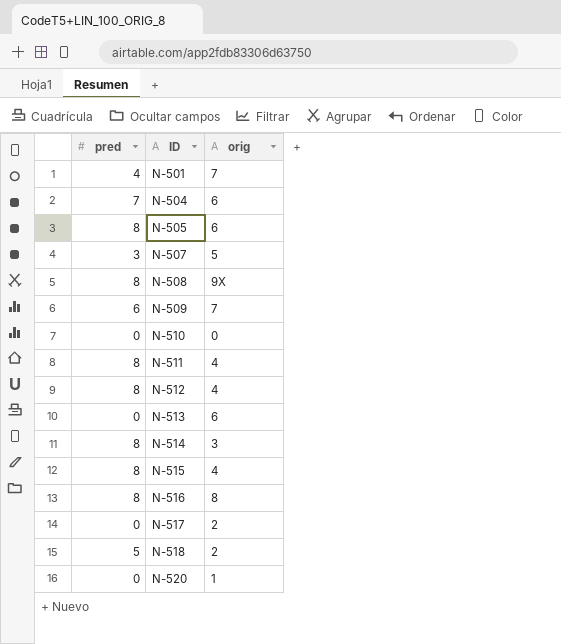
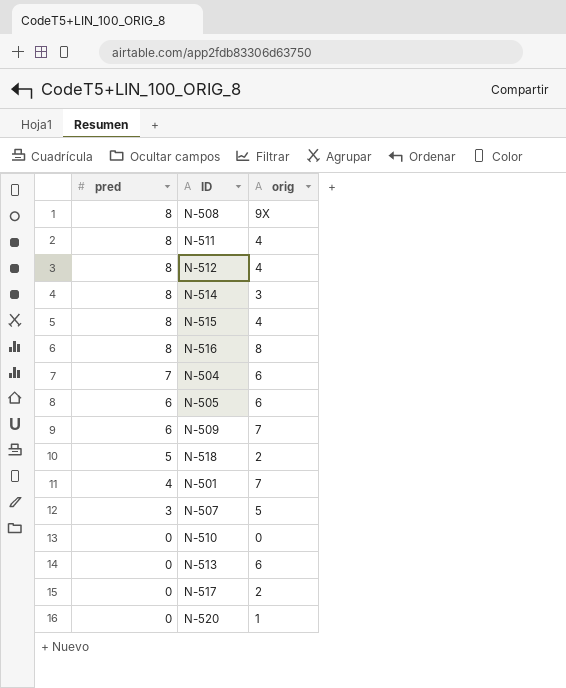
row order: ID ascending -> pred descending
N-505 | pred: 8 -> 6

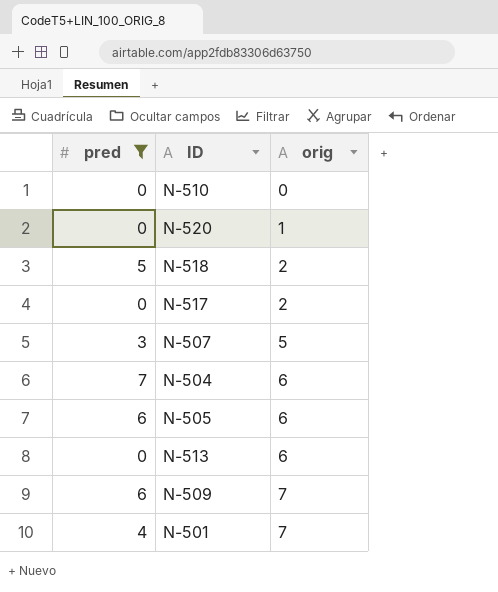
filter: none -> pred != 8
row order: pred descending -> orig ascending

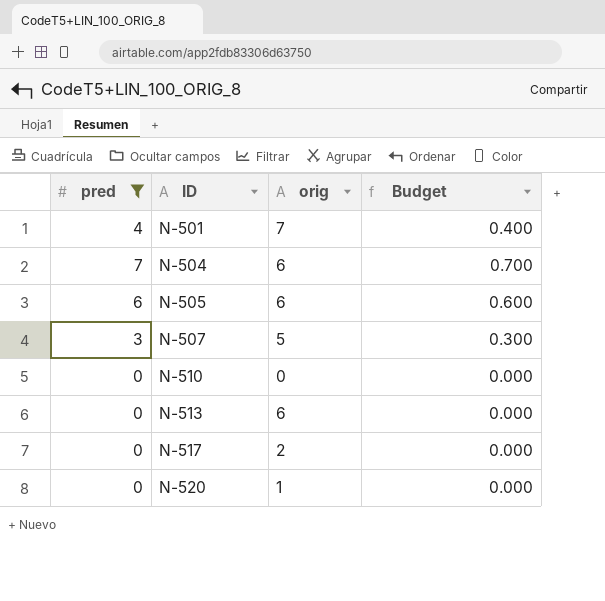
row order: orig ascending -> ID ascending
column Budget | formula: none -> [pred] * 0.1
row N-518: 5 | 2 -> none
row N-509: 6 | 7 -> none

